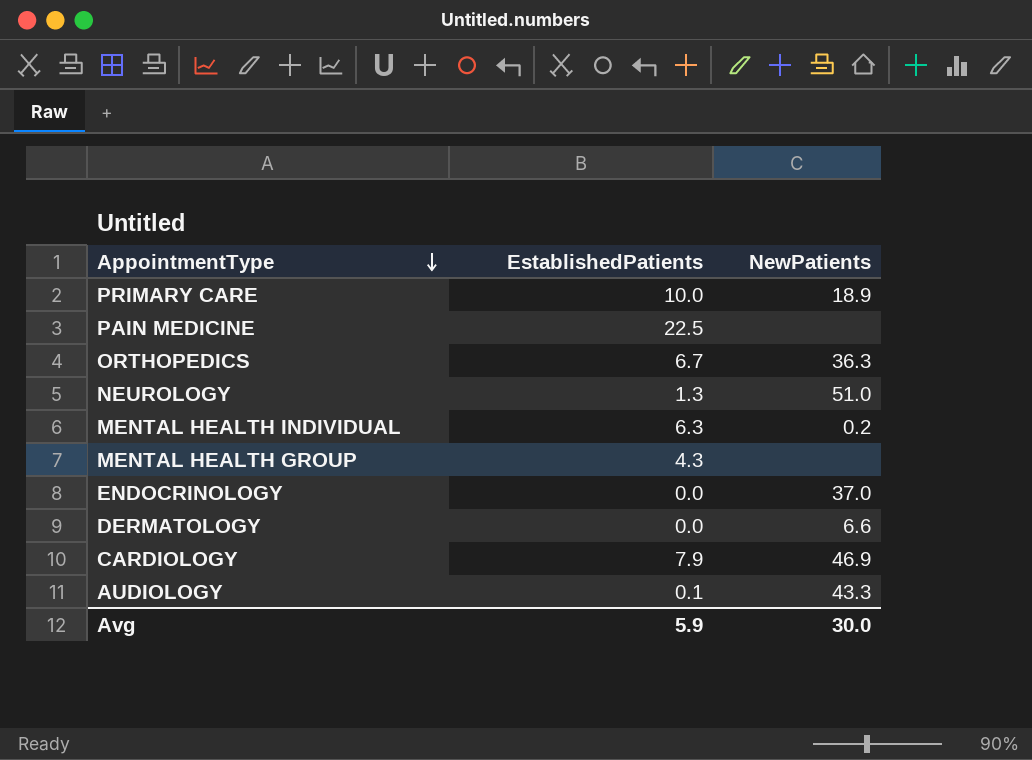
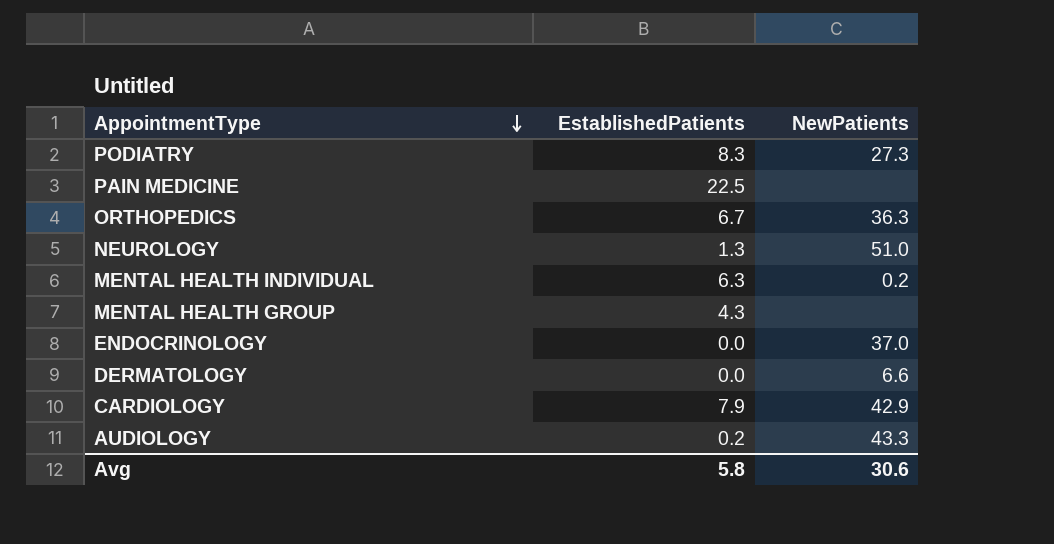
row PRIMARY CARE: 10.0 | 18.9 -> none
row PODIATRY: none -> 8.3 | 27.3
CARDIOLOGY | NewPatients: 46.9 -> 42.9
AUDIOLOGY | EstablishedPatients: 0.1 -> 0.2
Avg | EstablishedPatients: 5.9 -> 5.8
Avg | NewPatients: 30.0 -> 30.6

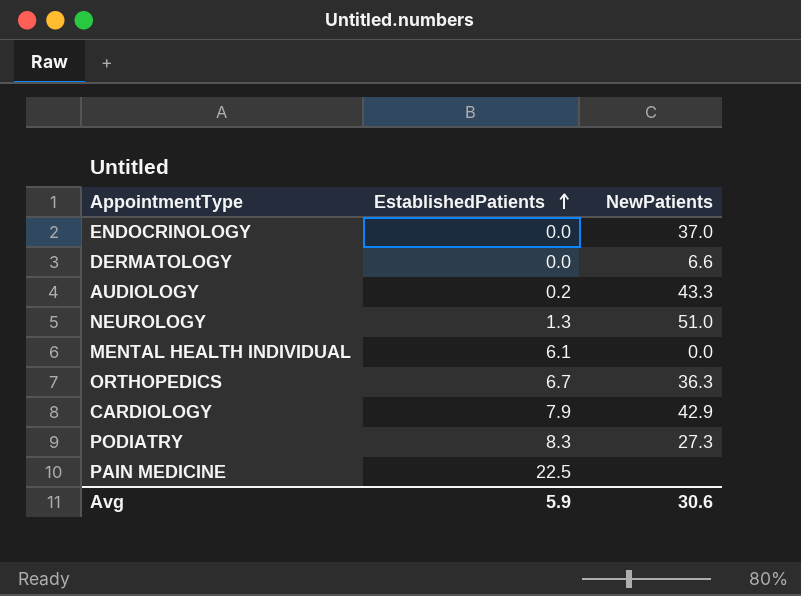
row order: AppointmentType descending -> EstablishedPatients ascending
row MENTAL HEALTH GROUP: 4.3 | none -> none
MENTAL HEALTH INDIVIDUAL | EstablishedPatients: 6.3 -> 6.1
MENTAL HEALTH INDIVIDUAL | NewPatients: 0.2 -> 0.0
Avg | EstablishedPatients: 5.8 -> 5.9

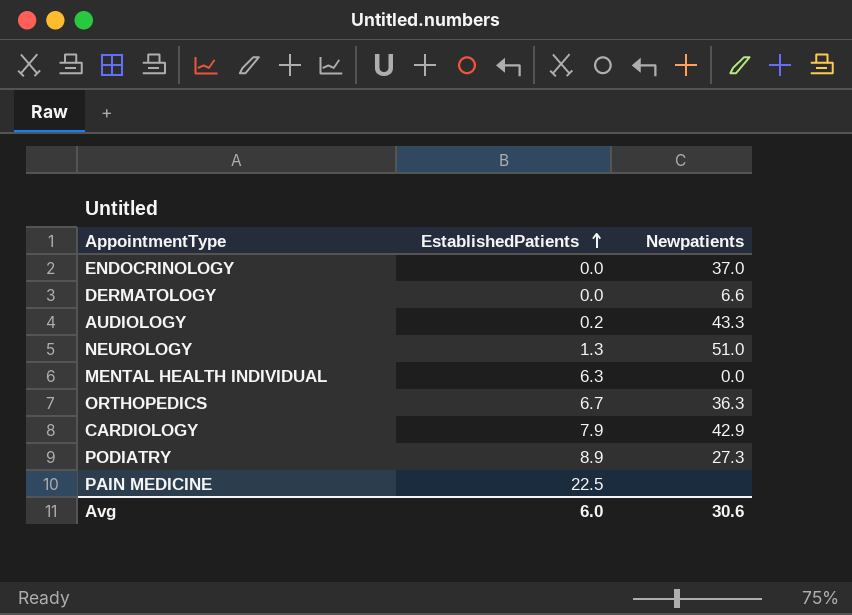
column name: NewPatients -> Newpatients
MENTAL HEALTH INDIVIDUAL | EstablishedPatients: 6.1 -> 6.3
PODIATRY | EstablishedPatients: 8.3 -> 8.9
Avg | EstablishedPatients: 5.9 -> 6.0

